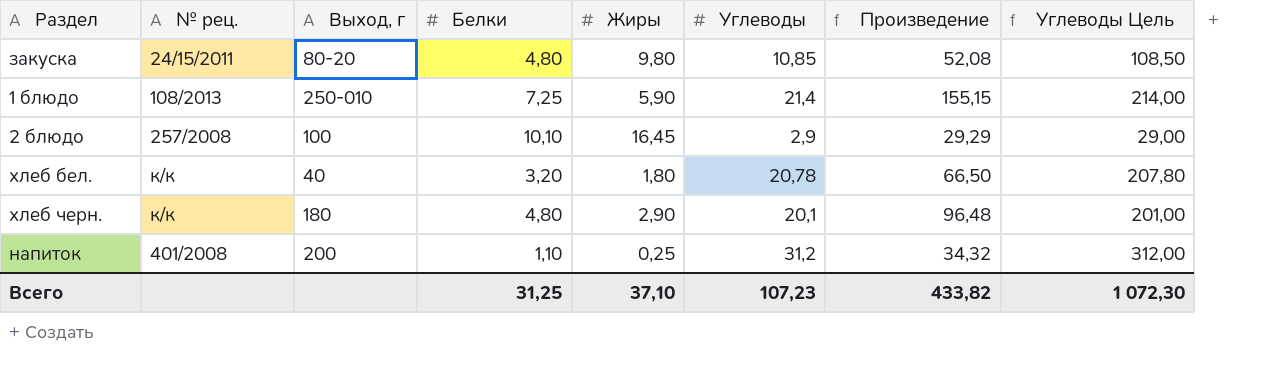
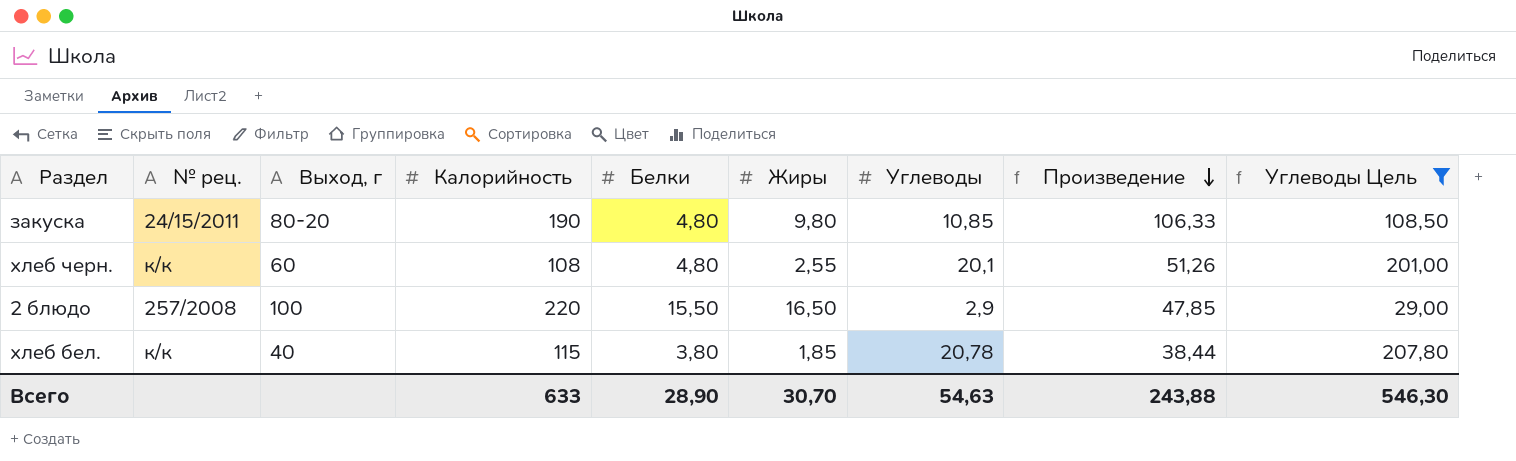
filter: none -> Углеводы Цель <= 207,80
row order: none -> Произведение descending
column Калорийность | position: none -> 4
column Произведение | formula: [Белки] * [Углеводы] -> [Жиры] * [Углеводы]
хлеб черн. | Выход, г: 180 -> 60
хлеб черн. | Жиры: 2,90 -> 2,55
2 блюдо | Белки: 10,10 -> 15,50
2 блюдо | Жиры: 16,45 -> 16,50
хлеб бел. | Белки: 3,20 -> 3,80
хлеб бел. | Жиры: 1,80 -> 1,85
Всего | Белки: 31,25 -> 28,90
Всего | Жиры: 37,10 -> 30,70
Всего | Углеводы: 107,23 -> 54,63
Всего | Произведение: 433,82 -> 243,88
Всего | Углеводы Цель: 1 072,30 -> 546,30

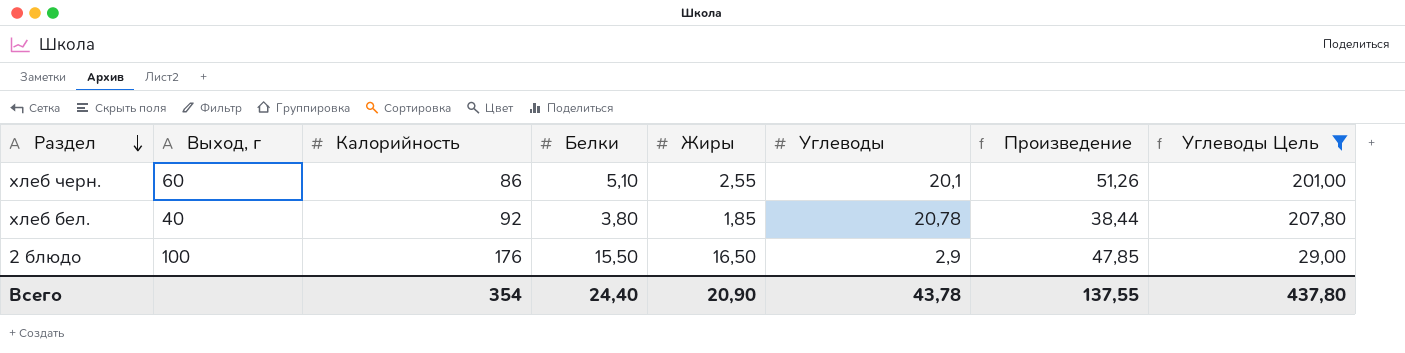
row order: Произведение descending -> Раздел descending
column № рец. | position: 2 -> none
row закуска: 24/15/2011 | 80-20 | 190 | 4,80 | 9,80 | 10,85 | 106,33 | 108,50 -> none
хлеб черн. | Калорийность: 108 -> 86
хлеб черн. | Белки: 4,80 -> 5,10
хлеб бел. | Калорийность: 115 -> 92
2 блюдо | Калорийность: 220 -> 176
Всего | Калорийность: 633 -> 354
Всего | Белки: 28,90 -> 24,40
Всего | Жиры: 30,70 -> 20,90
Всего | Углеводы: 54,63 -> 43,78
Всего | Произведение: 243,88 -> 137,55
Всего | Углеводы Цель: 546,30 -> 437,80

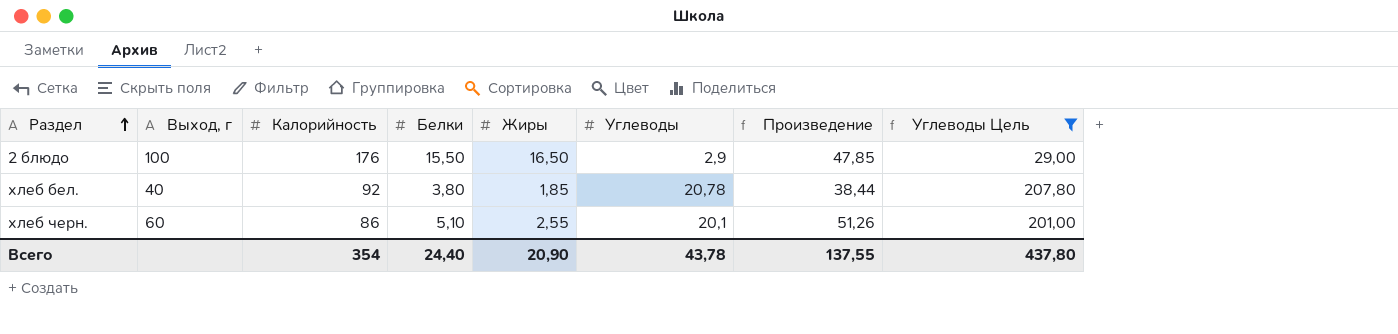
row order: Раздел descending -> Раздел ascending

